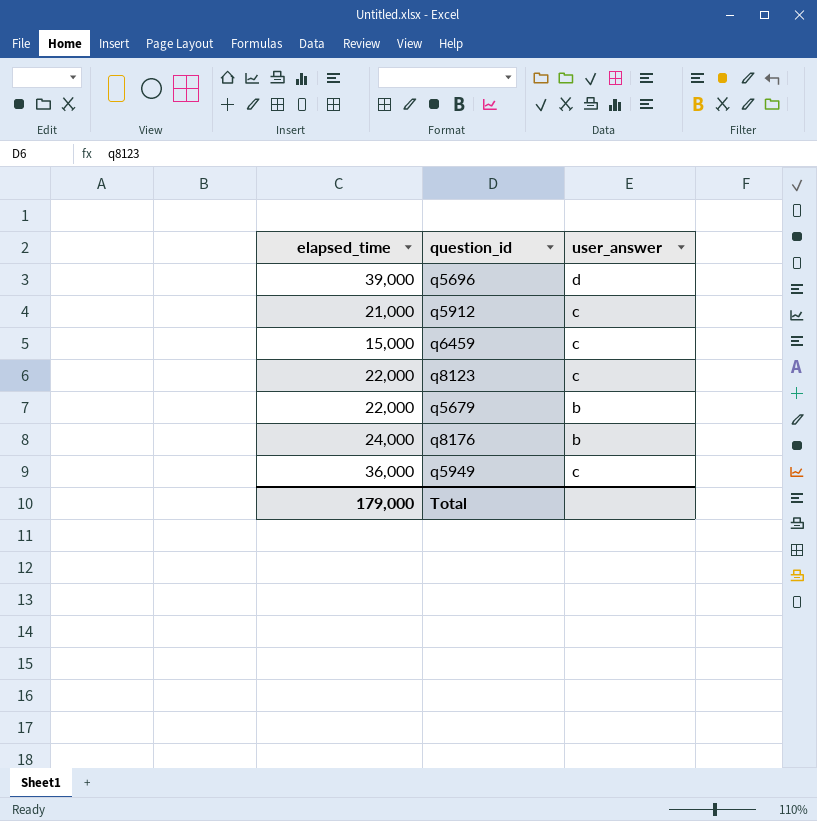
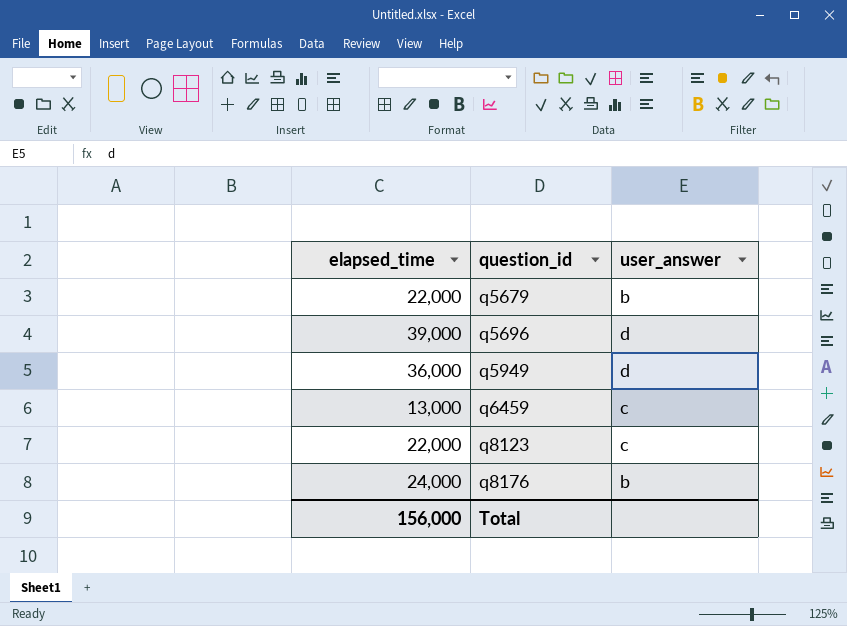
row order: none -> question_id ascending
row q5912: 21,000 | c -> none
q5949 | user_answer: c -> d
q6459 | elapsed_time: 15,000 -> 13,000
Total | elapsed_time: 179,000 -> 156,000

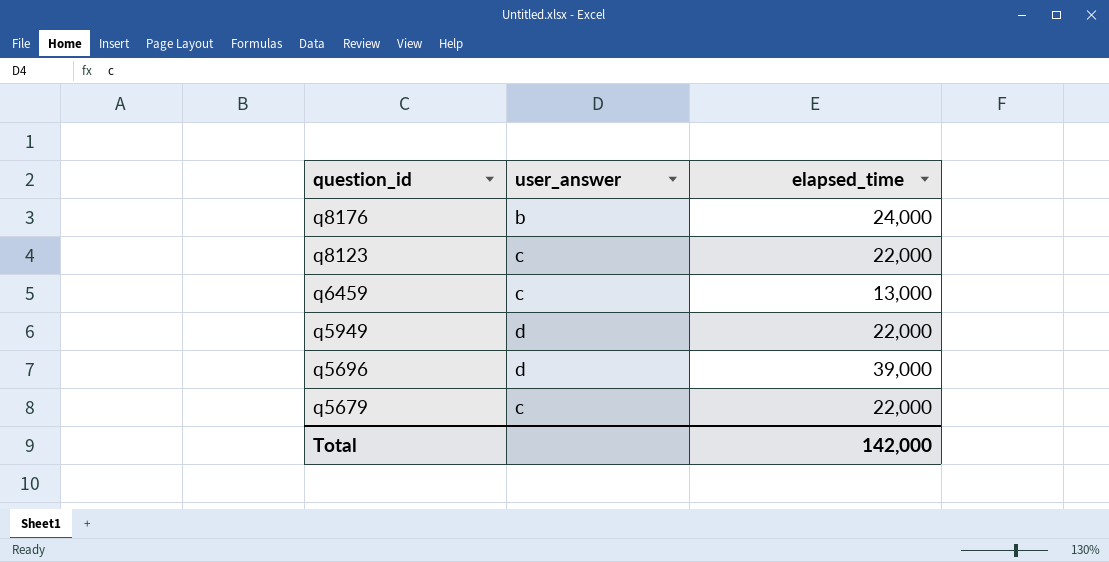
row order: question_id ascending -> question_id descending
column elapsed_time | position: 1 -> 3
q5949 | elapsed_time: 36,000 -> 22,000
q5679 | user_answer: b -> c
Total | elapsed_time: 156,000 -> 142,000

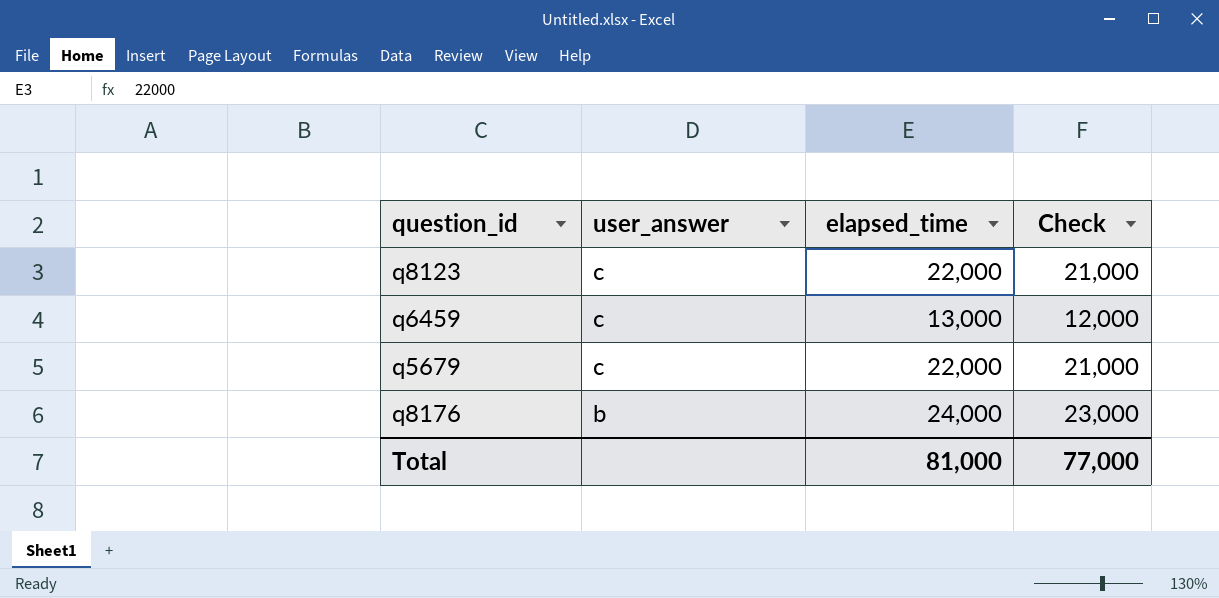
row order: question_id descending -> user_answer descending
column Check | formula: none -> [elapsed_time] - 1000
row q5949: d | 22,000 -> none
row q5696: d | 39,000 -> none
Total | elapsed_time: 142,000 -> 81,000

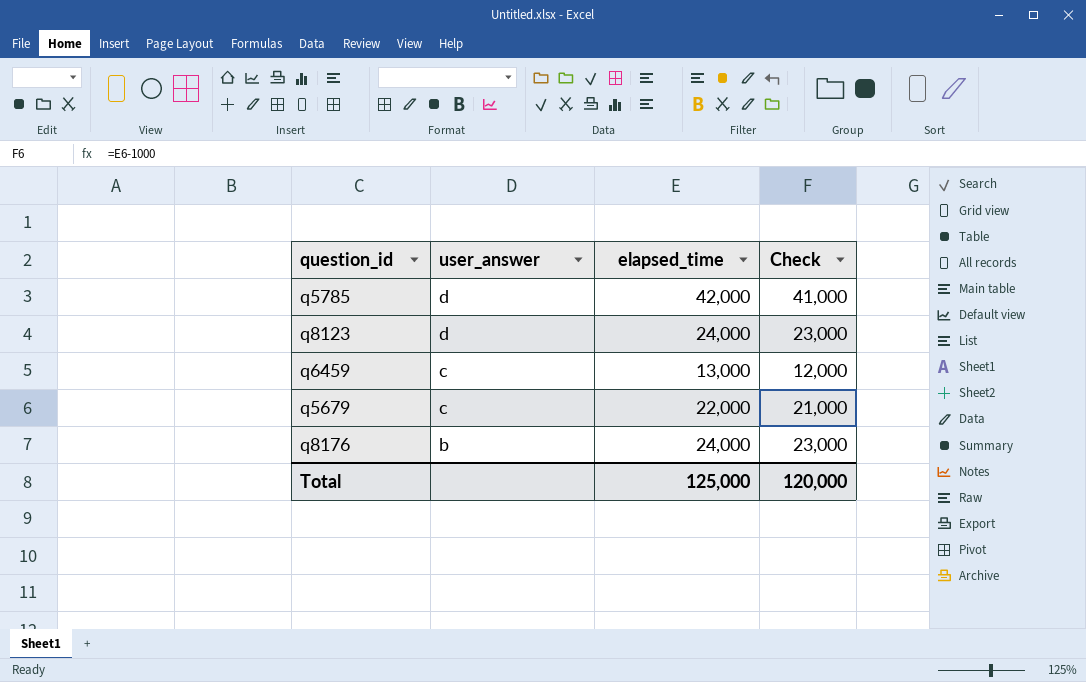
row q5785: none -> d | 42,000 | 41,000
q8123 | user_answer: c -> d
q8123 | elapsed_time: 22,000 -> 24,000
q8123 | Check: 21,000 -> 23,000
Total | elapsed_time: 81,000 -> 125,000
Total | Check: 77,000 -> 120,000

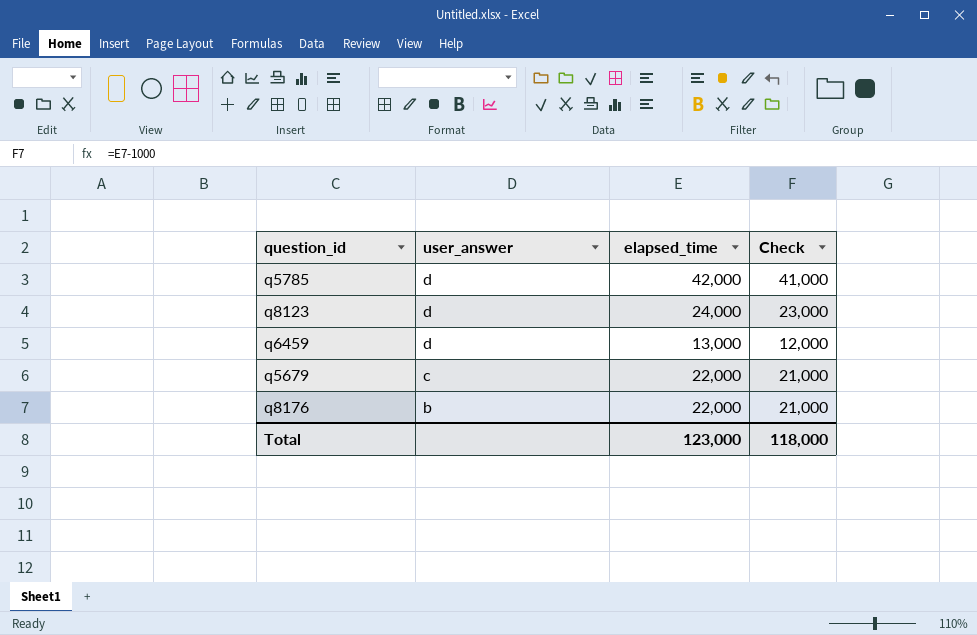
q6459 | user_answer: c -> d
q8176 | elapsed_time: 24,000 -> 22,000
q8176 | Check: 23,000 -> 21,000
Total | elapsed_time: 125,000 -> 123,000
Total | Check: 120,000 -> 118,000

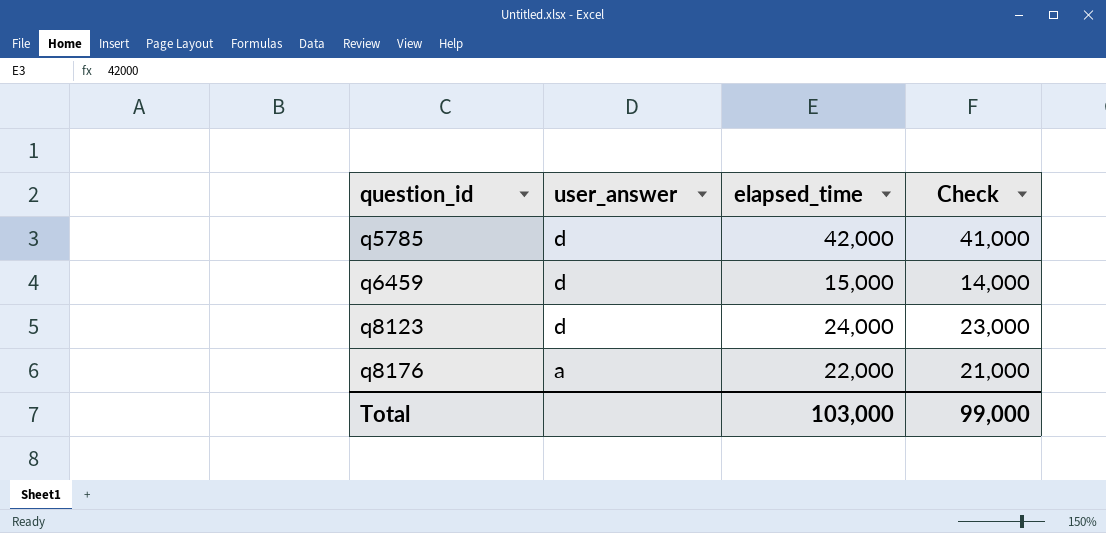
row order: user_answer descending -> question_id ascending
row q5679: c | 22,000 | 21,000 -> none
q6459 | elapsed_time: 13,000 -> 15,000
q6459 | Check: 12,000 -> 14,000
q8176 | user_answer: b -> a
Total | elapsed_time: 123,000 -> 103,000
Total | Check: 118,000 -> 99,000

